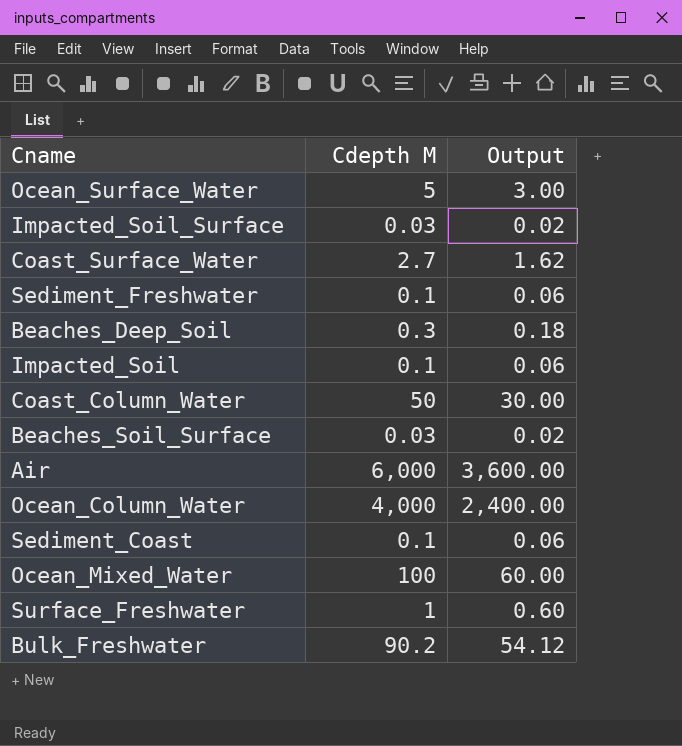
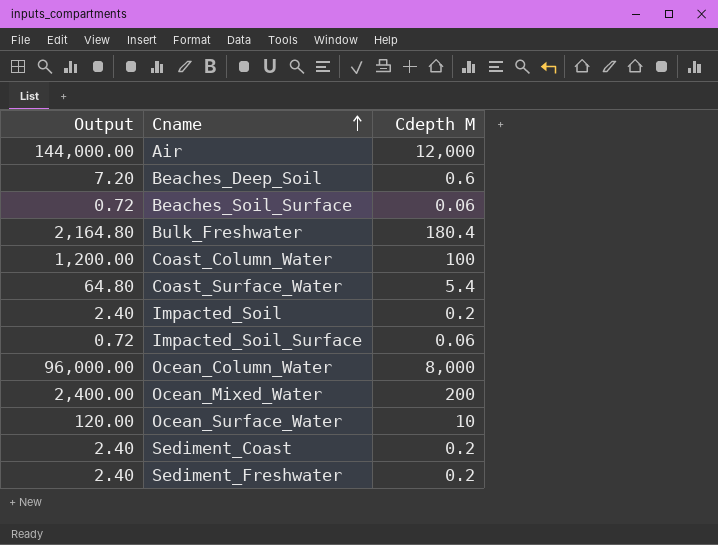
row order: none -> Cname ascending
column Output | formula: [Cdepth M] * 0.6 -> [Cdepth M] * 12
column Output | position: 3 -> 1
row Surface_Freshwater: 1 | 0.60 -> none
Air | Cdepth M: 6,000 -> 12,000
Beaches_Deep_Soil | Cdepth M: 0.3 -> 0.6
Beaches_Soil_Surface | Cdepth M: 0.03 -> 0.06
Bulk_Freshwater | Cdepth M: 90.2 -> 180.4
Coast_Column_Water | Cdepth M: 50 -> 100
Coast_Surface_Water | Cdepth M: 2.7 -> 5.4
Impacted_Soil | Cdepth M: 0.1 -> 0.2
Impacted_Soil_Surface | Cdepth M: 0.03 -> 0.06
Ocean_Column_Water | Cdepth M: 4,000 -> 8,000
Ocean_Mixed_Water | Cdepth M: 100 -> 200
Ocean_Surface_Water | Cdepth M: 5 -> 10
Sediment_Coast | Cdepth M: 0.1 -> 0.2
Sediment_Freshwater | Cdepth M: 0.1 -> 0.2

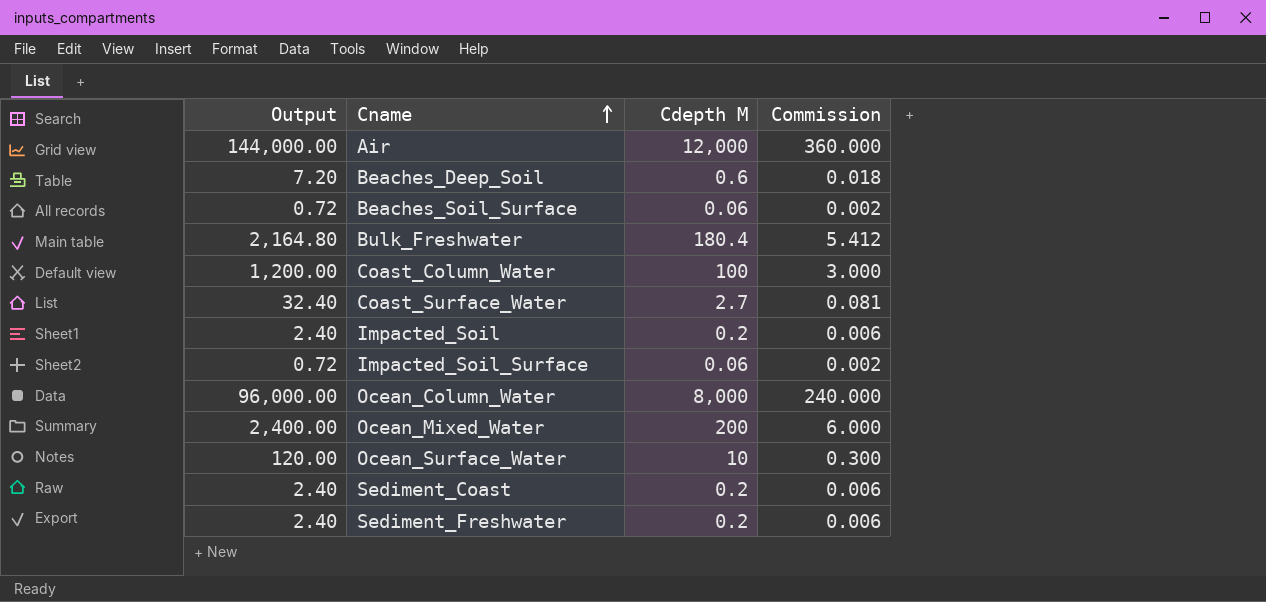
column Commission | formula: none -> [Cdepth M] * 0.03
Coast_Surface_Water | Output: 64.80 -> 32.40
Coast_Surface_Water | Cdepth M: 5.4 -> 2.7

